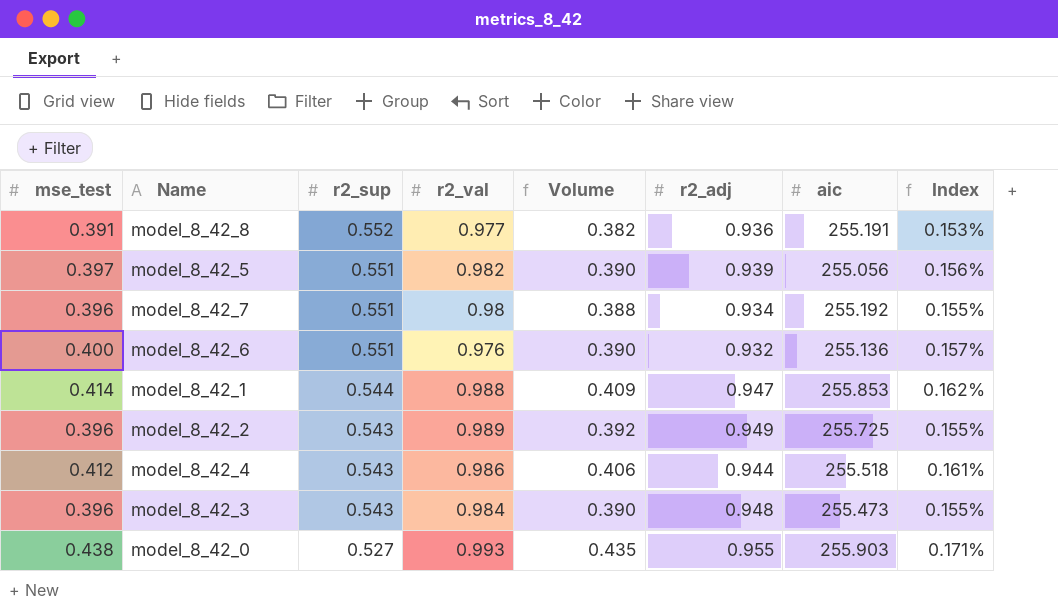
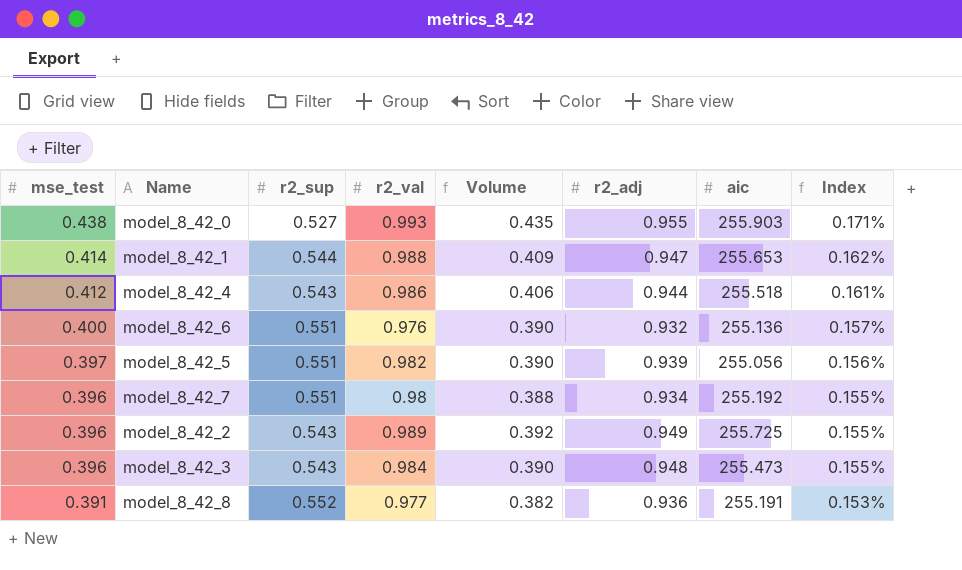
row order: r2_sup descending -> mse_test descending
model_8_42_1 | aic: 255.853 -> 255.653

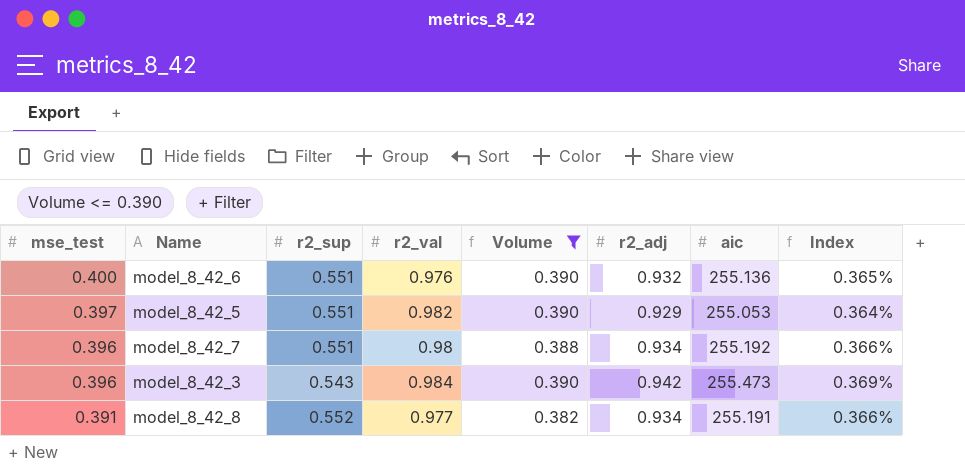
filter: none -> Volume <= 0.390
column Index | formula: [mse_test] / [aic] -> [r2_adj] / [aic]
model_8_42_5 | r2_adj: 0.939 -> 0.929
model_8_42_5 | aic: 255.056 -> 255.053
model_8_42_3 | r2_adj: 0.948 -> 0.942
model_8_42_8 | r2_adj: 0.936 -> 0.934

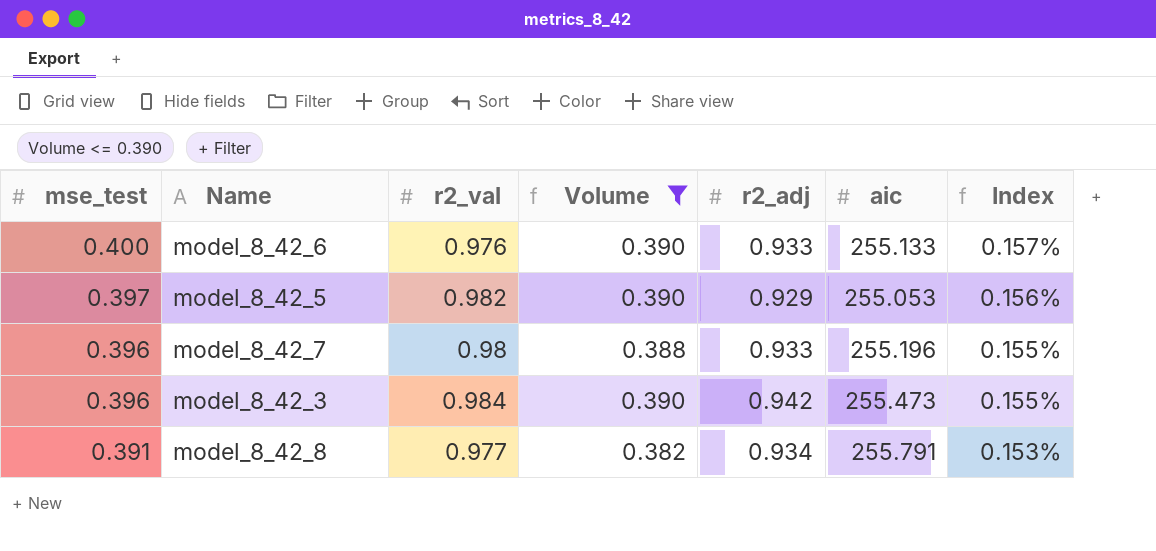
column r2_sup | position: 3 -> none
column Index | formula: [r2_adj] / [aic] -> [mse_test] / [aic]
model_8_42_6 | r2_adj: 0.932 -> 0.933
model_8_42_6 | aic: 255.136 -> 255.133
model_8_42_7 | r2_adj: 0.934 -> 0.933
model_8_42_7 | aic: 255.192 -> 255.196
model_8_42_8 | aic: 255.191 -> 255.791

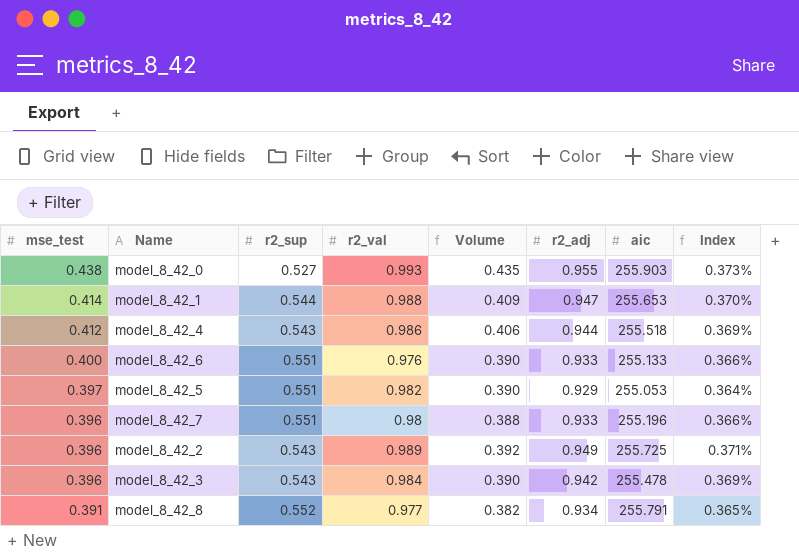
filter: Volume <= 0.390 -> none
column r2_sup | position: none -> 3
column Index | formula: [mse_test] / [aic] -> [r2_adj] / [aic]
model_8_42_3 | aic: 255.473 -> 255.478

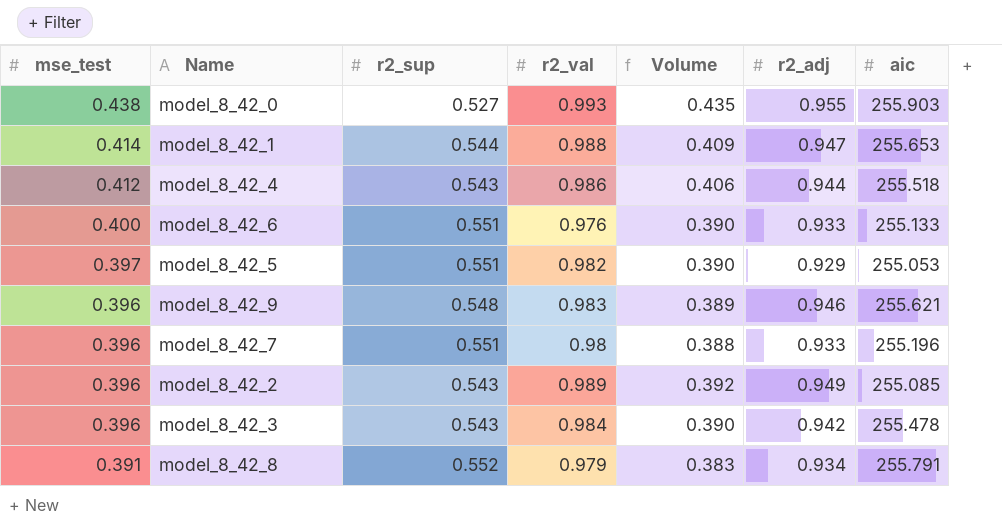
column Index | formula: [r2_adj] / [aic] -> none
row model_8_42_9: none -> 0.396 | 0.548 | 0.983 | 0.389 | 0.946 | 255.621
model_8_42_2 | aic: 255.725 -> 255.085
model_8_42_8 | r2_val: 0.977 -> 0.979
model_8_42_8 | Volume: 0.382 -> 0.383

